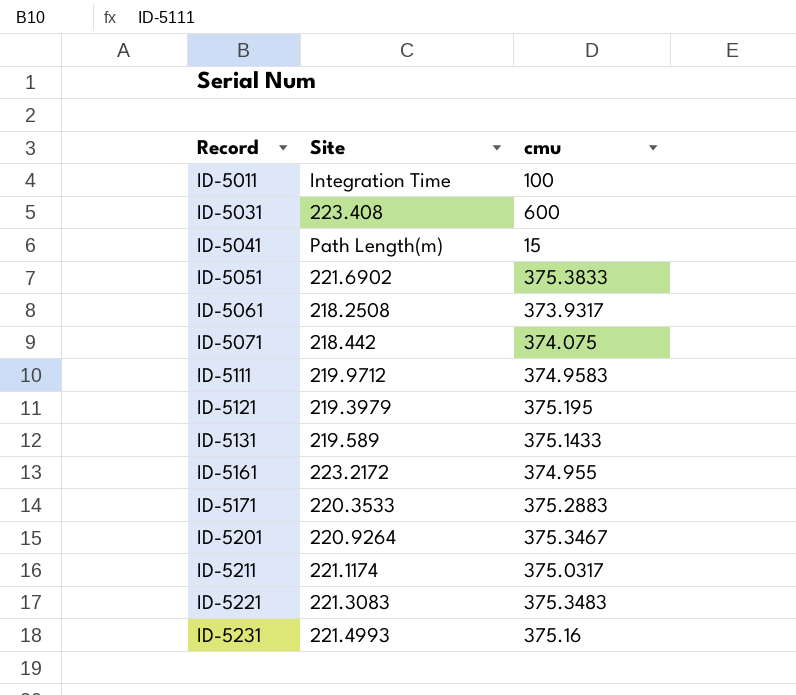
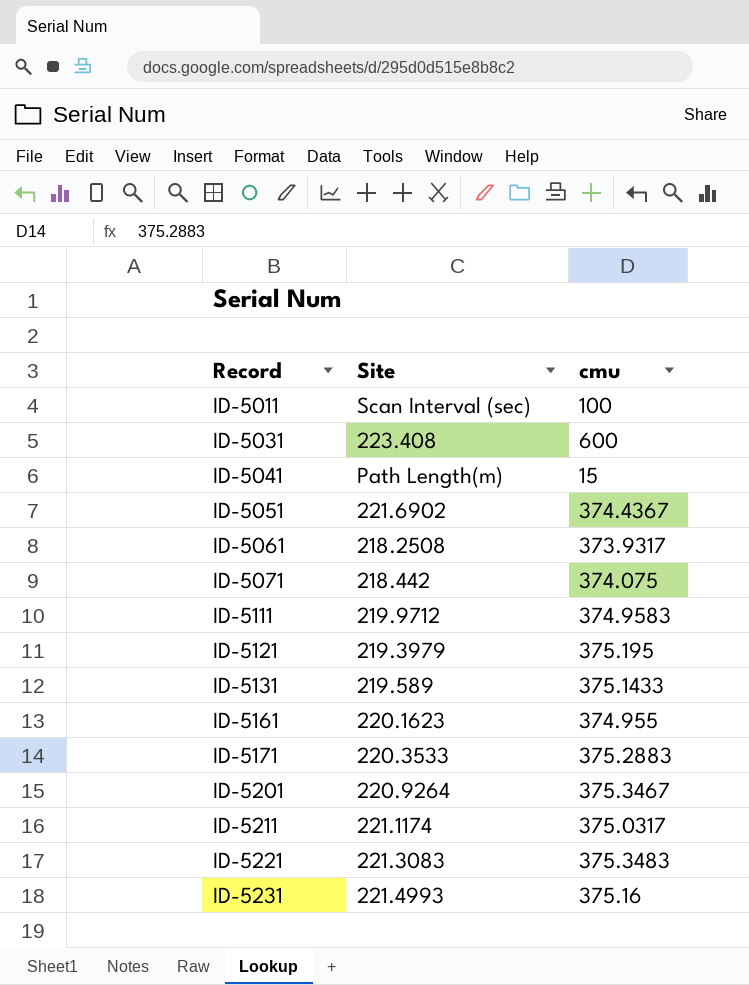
ID-5011 | Site: Integration Time -> Scan Interval (sec)
ID-5051 | cmu: 375.3833 -> 374.4367
ID-5161 | Site: 223.2172 -> 220.1623

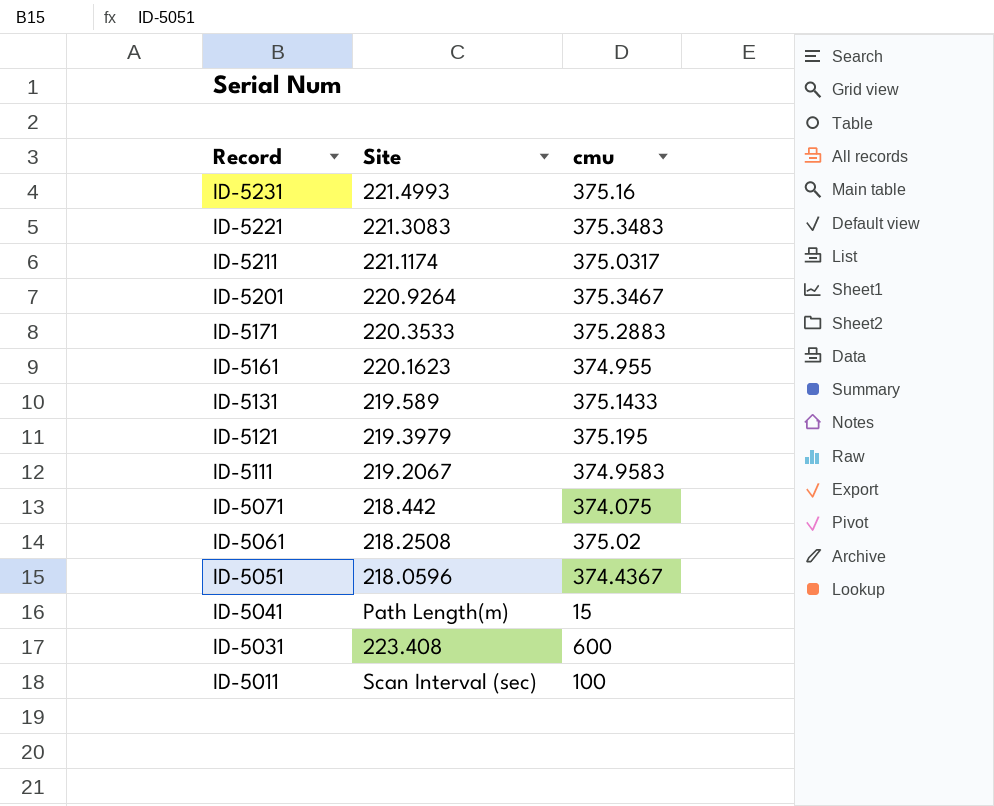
row order: Record ascending -> Record descending
ID-5111 | Site: 219.9712 -> 219.2067
ID-5061 | cmu: 373.9317 -> 375.02
ID-5051 | Site: 221.6902 -> 218.0596

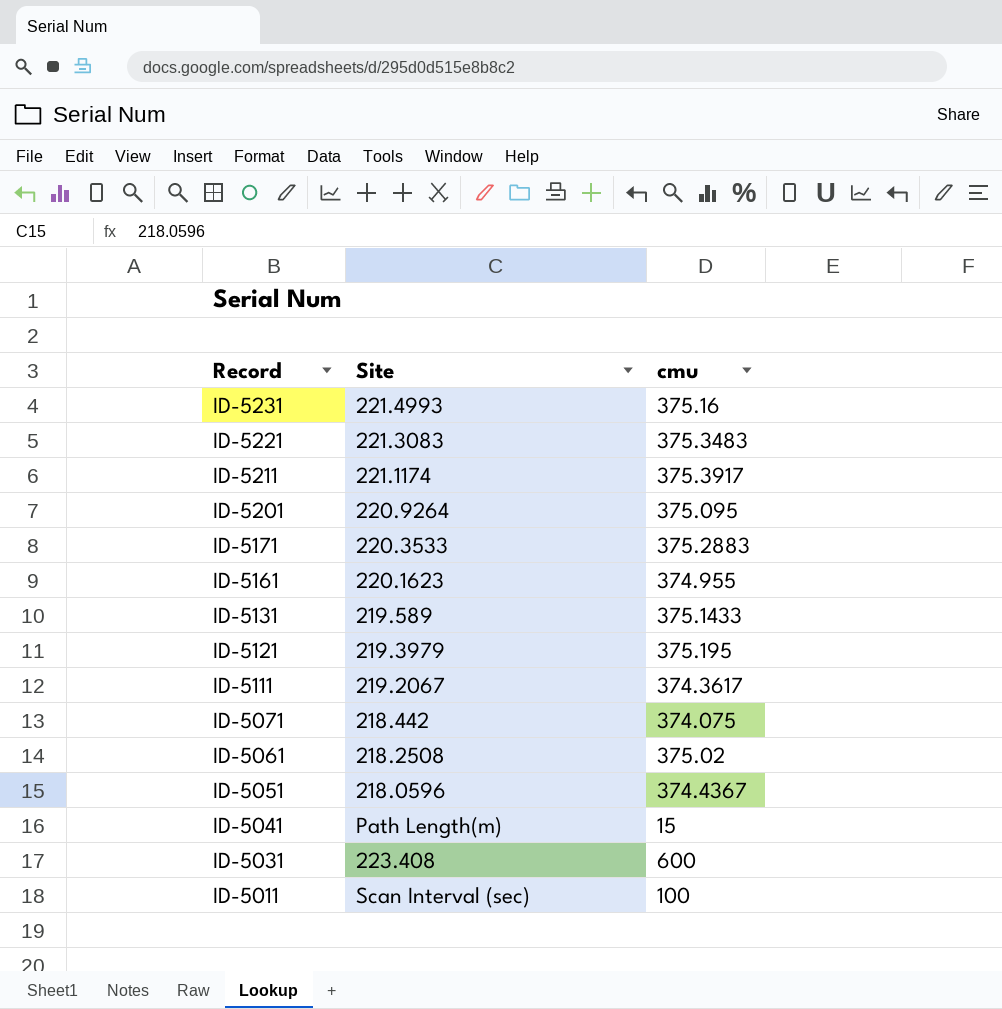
ID-5211 | cmu: 375.0317 -> 375.3917
ID-5201 | cmu: 375.3467 -> 375.095
ID-5111 | cmu: 374.9583 -> 374.3617

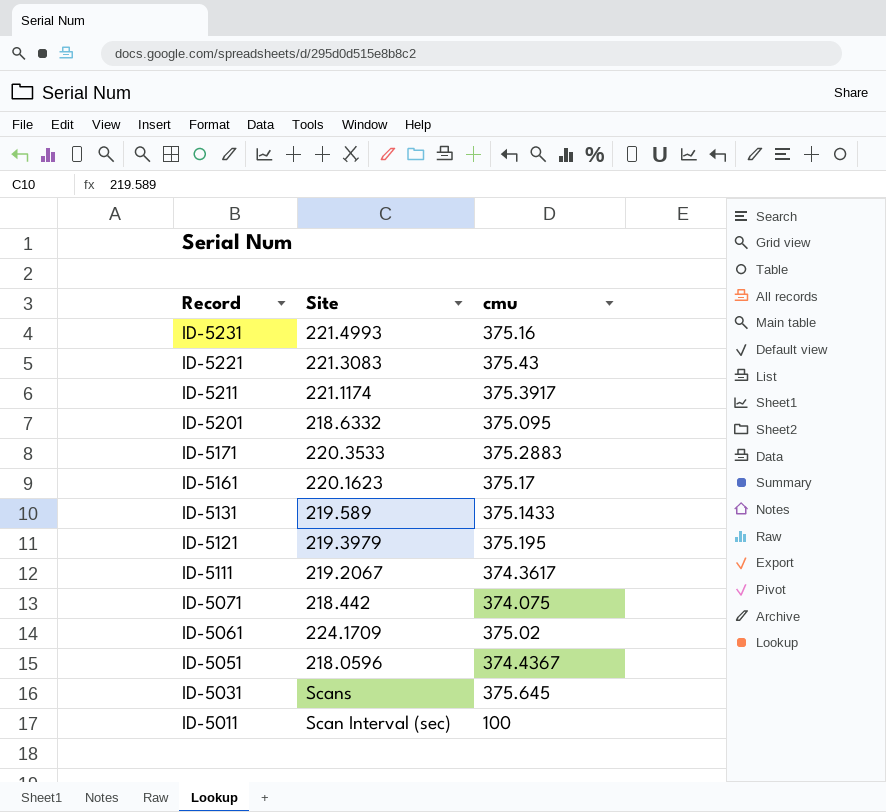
row ID-5041: Path Length(m) | 15 -> none
ID-5221 | cmu: 375.3483 -> 375.43
ID-5201 | Site: 220.9264 -> 218.6332
ID-5161 | cmu: 374.955 -> 375.17
ID-5061 | Site: 218.2508 -> 224.1709
ID-5031 | Site: 223.408 -> Scans
ID-5031 | cmu: 600 -> 375.645

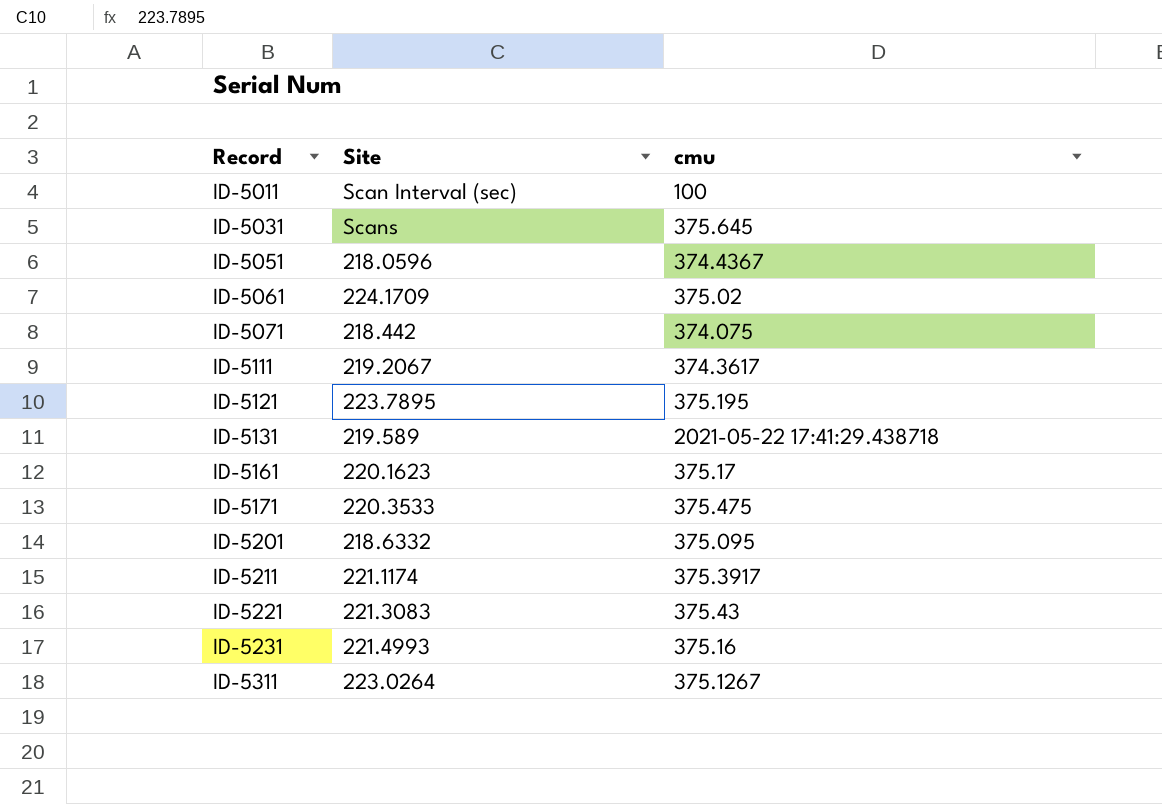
row order: Record descending -> Record ascending
ID-5121 | Site: 219.3979 -> 223.7895
ID-5131 | cmu: 375.1433 -> 2021-05-22 17:41:29.438718
ID-5171 | cmu: 375.2883 -> 375.475
row ID-5311: none -> 223.0264 | 375.1267

